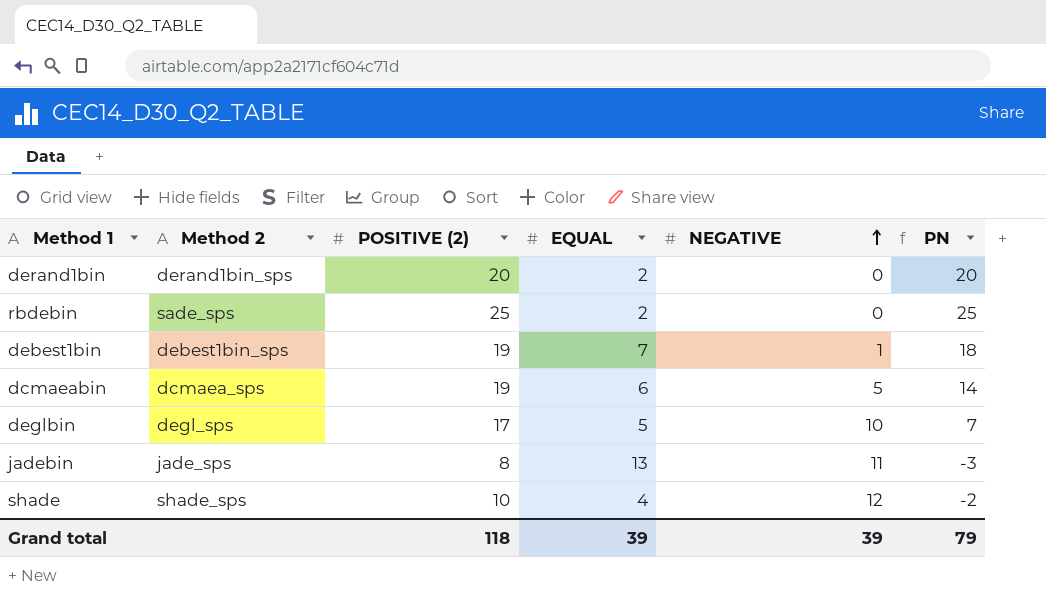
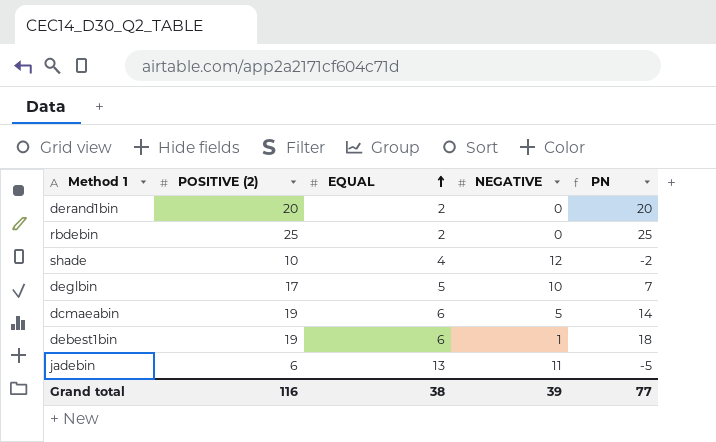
row order: NEGATIVE ascending -> EQUAL ascending
column Method 2 | position: 2 -> none
debest1bin | EQUAL: 7 -> 6
jadebin | POSITIVE (2): 8 -> 6
jadebin | PN: -3 -> -5
Grand total | POSITIVE (2): 118 -> 116
Grand total | EQUAL: 39 -> 38
Grand total | PN: 79 -> 77

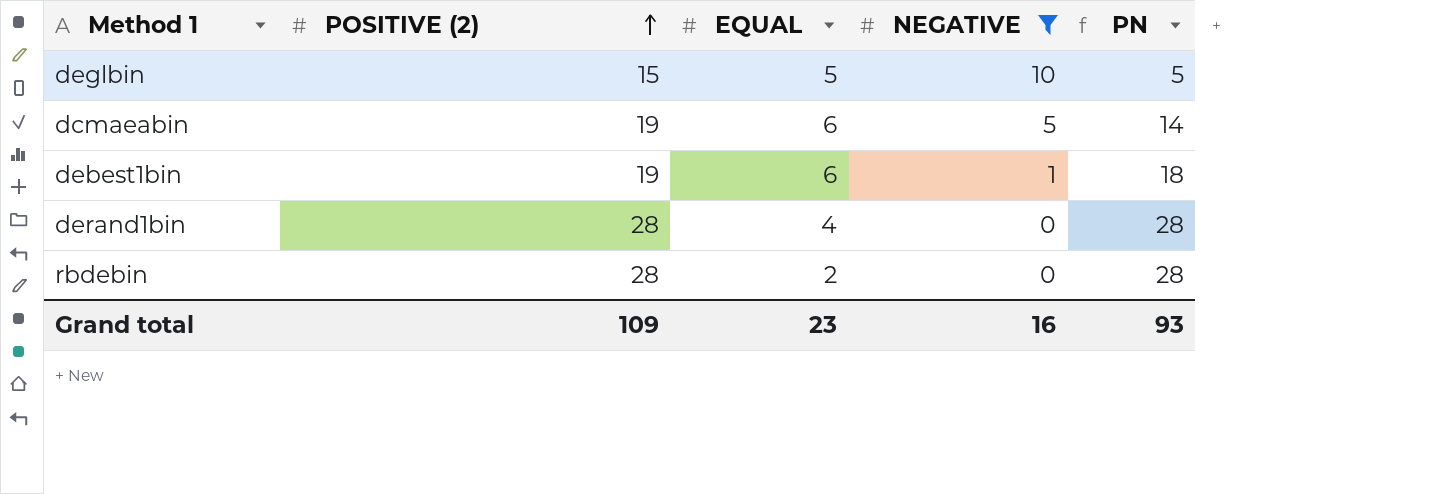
filter: none -> NEGATIVE <= 10
row order: EQUAL ascending -> POSITIVE (2) ascending
deglbin | POSITIVE (2): 17 -> 15
deglbin | PN: 7 -> 5
derand1bin | POSITIVE (2): 20 -> 28
derand1bin | EQUAL: 2 -> 4
derand1bin | PN: 20 -> 28
rbdebin | POSITIVE (2): 25 -> 28
rbdebin | PN: 25 -> 28
Grand total | POSITIVE (2): 116 -> 109
Grand total | EQUAL: 38 -> 23
Grand total | NEGATIVE: 39 -> 16
Grand total | PN: 77 -> 93

